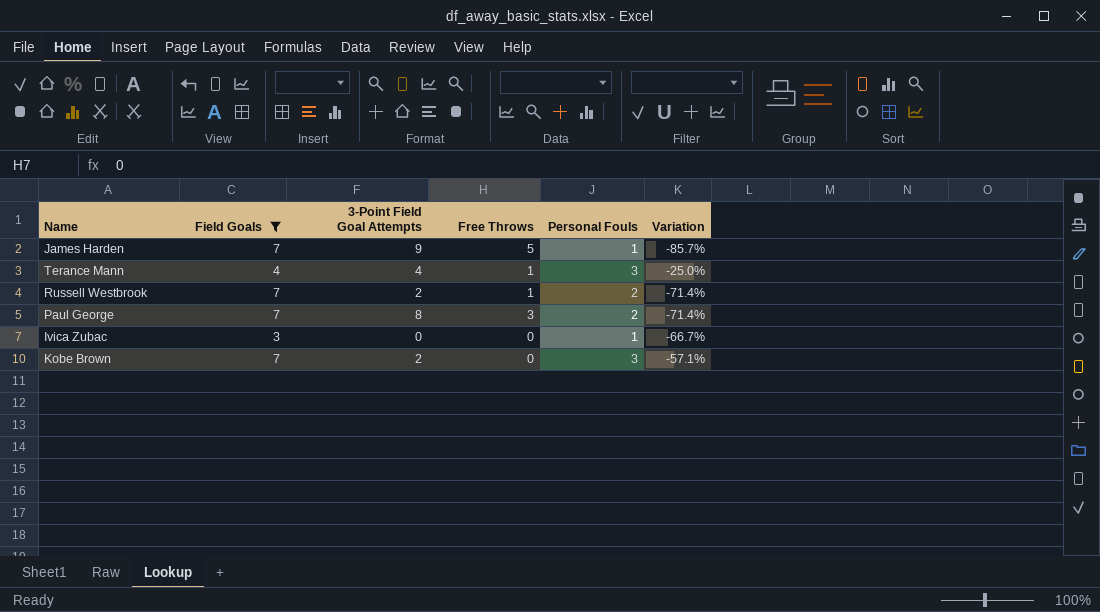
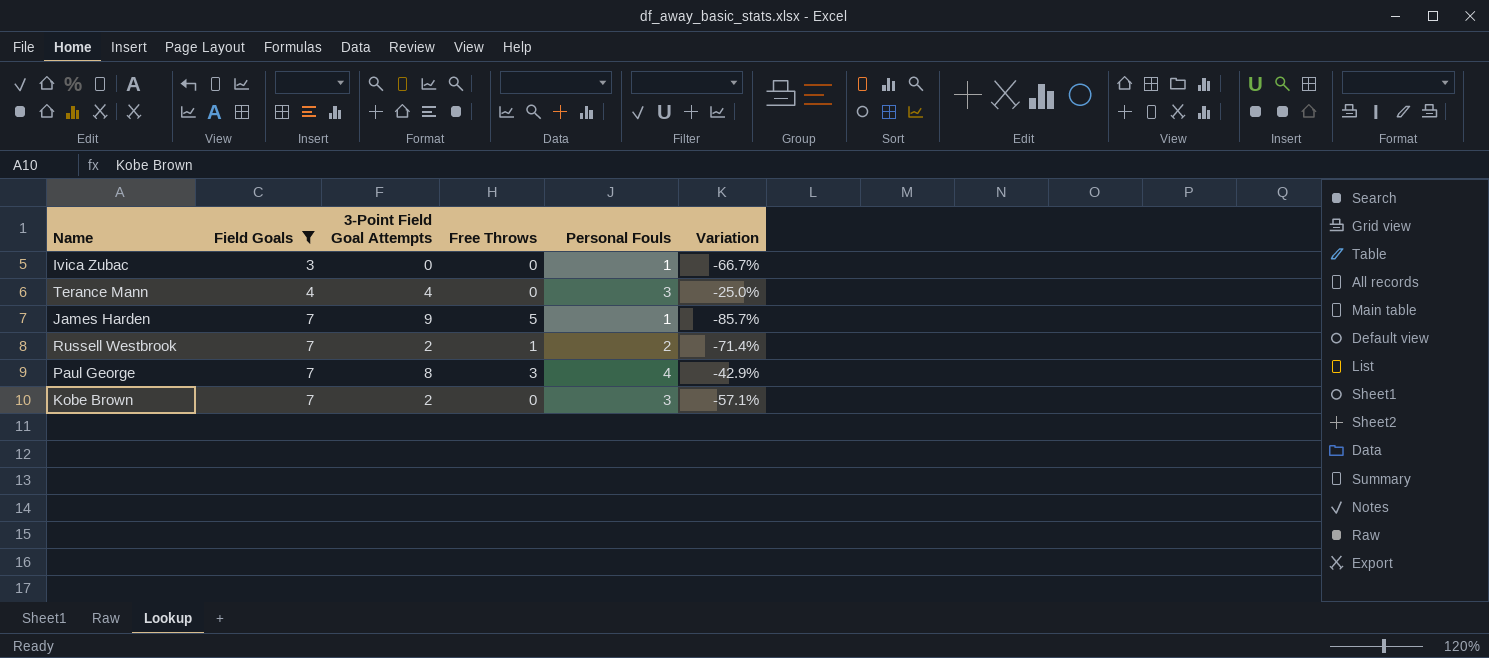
row order: none -> Field Goals ascending
Terance Mann | Free Throws: 1 -> 0
Paul George | Personal Fouls: 2 -> 4
Paul George | Variation: -71.4% -> -42.9%

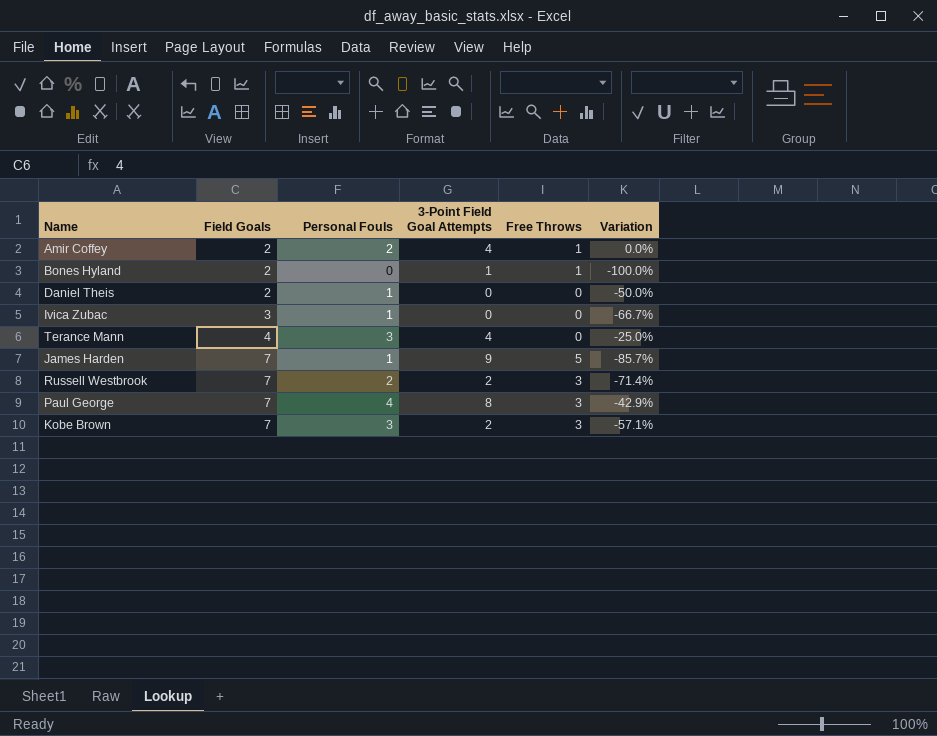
filter: Field Goals != 2 -> none
column Personal Fouls | position: 5 -> 3
Russell Westbrook | Free Throws: 1 -> 3
Kobe Brown | Free Throws: 0 -> 3

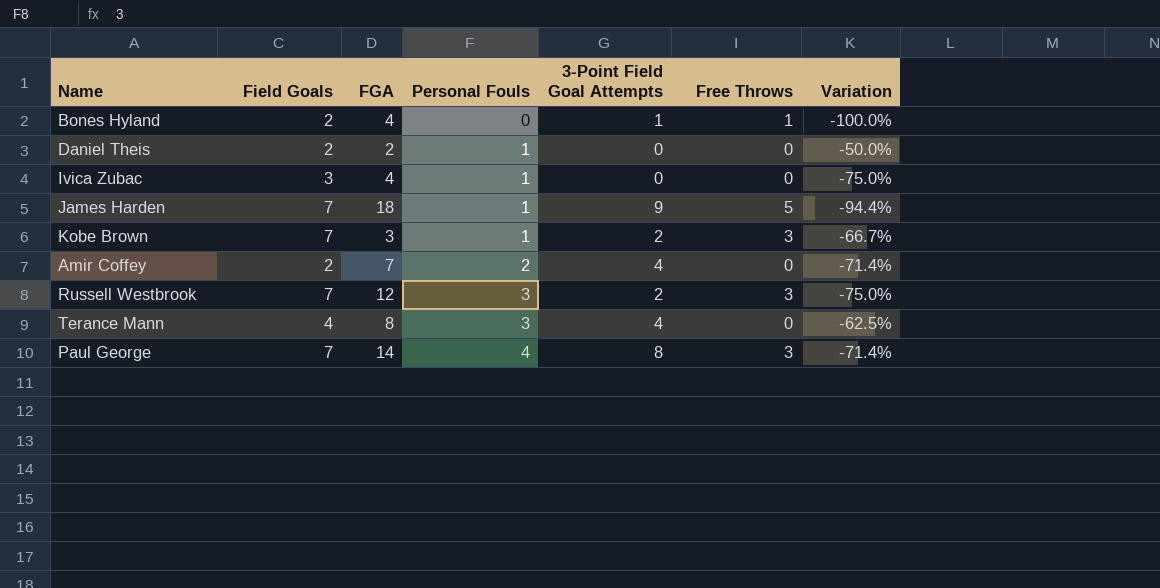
row order: Field Goals ascending -> Personal Fouls ascending
column FGA | position: none -> 3
column Variation | formula: ([Personal Fouls] - [Field Goals]) / [Field Goals] -> ([Personal Fouls] - [FGA]) / [FGA]
Kobe Brown | Personal Fouls: 3 -> 1
Amir Coffey | Free Throws: 1 -> 0
Russell Westbrook | Personal Fouls: 2 -> 3

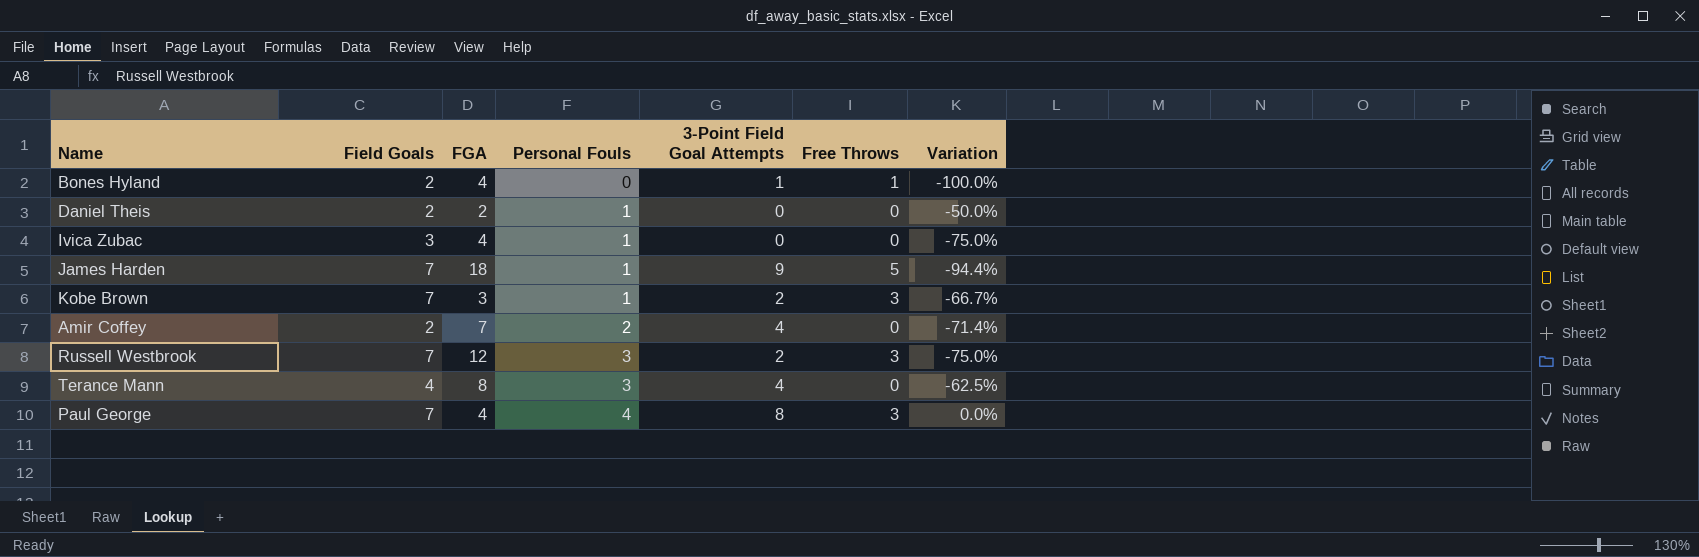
Paul George | FGA: 14 -> 4
Paul George | Variation: -71.4% -> 0.0%

